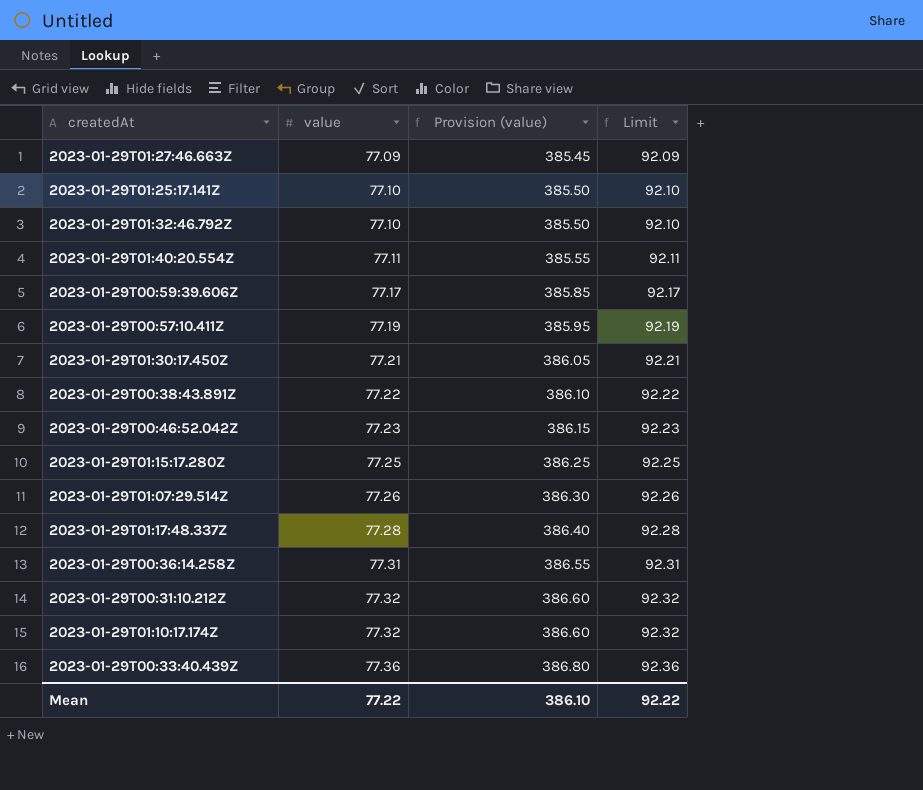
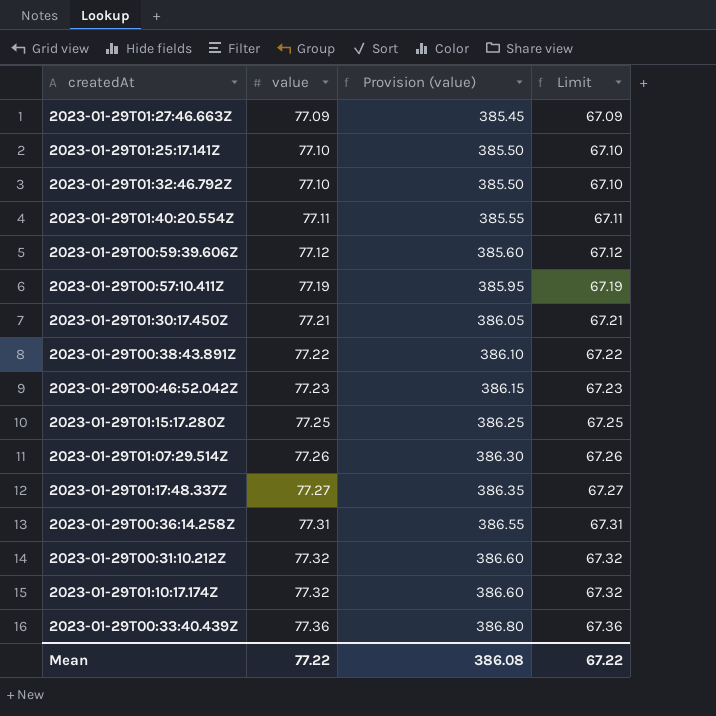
column Limit | formula: [value] + 15 -> [value] - 10
2023-01-29T00:59:39.606Z | value: 77.17 -> 77.12
2023-01-29T00:59:39.606Z | Provision (value): 385.85 -> 385.60
2023-01-29T01:17:48.337Z | value: 77.28 -> 77.27
2023-01-29T01:17:48.337Z | Provision (value): 386.40 -> 386.35
Mean | Provision (value): 386.10 -> 386.08
Mean | Limit: 92.22 -> 67.22

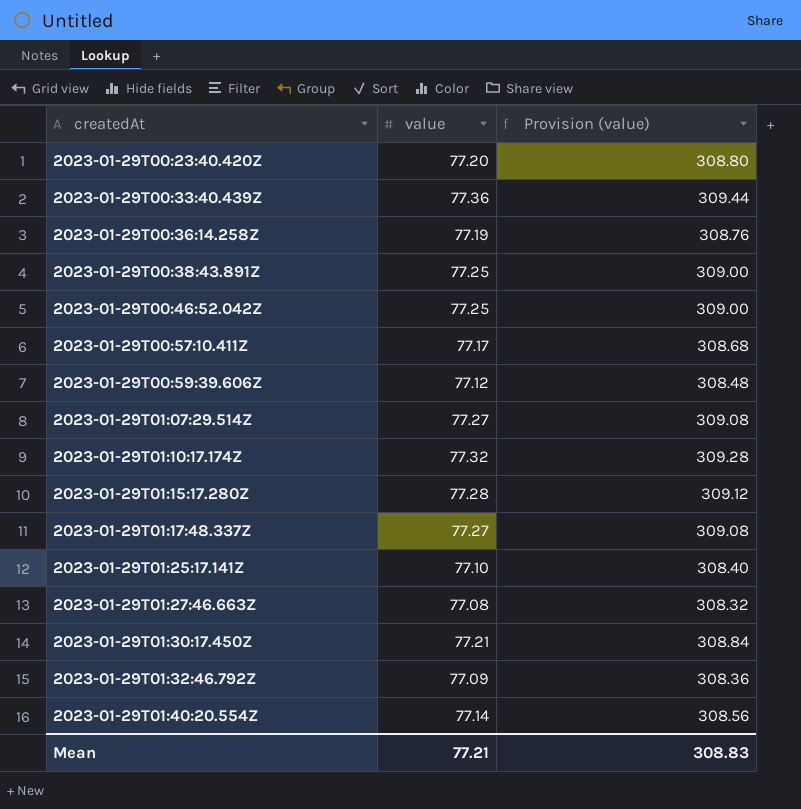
row order: value ascending -> createdAt ascending
column Limit | formula: [value] - 10 -> none
column Provision (value) | formula: [value] * 5 -> [value] * 4
row 2023-01-29T00:31:10.212Z: 77.32 | 386.60 | 67.32 -> none
row 2023-01-29T00:23:40.420Z: none -> 77.20 | 308.80
2023-01-29T00:36:14.258Z | value: 77.31 -> 77.19
2023-01-29T00:38:43.891Z | value: 77.22 -> 77.25
2023-01-29T00:46:52.042Z | value: 77.23 -> 77.25
2023-01-29T00:57:10.411Z | value: 77.19 -> 77.17
2023-01-29T01:07:29.514Z | value: 77.26 -> 77.27
2023-01-29T01:15:17.280Z | value: 77.25 -> 77.28
2023-01-29T01:27:46.663Z | value: 77.09 -> 77.08
2023-01-29T01:32:46.792Z | value: 77.10 -> 77.09
2023-01-29T01:40:20.554Z | value: 77.11 -> 77.14
Mean | value: 77.22 -> 77.21
Mean | Provision (value): 386.08 -> 308.83

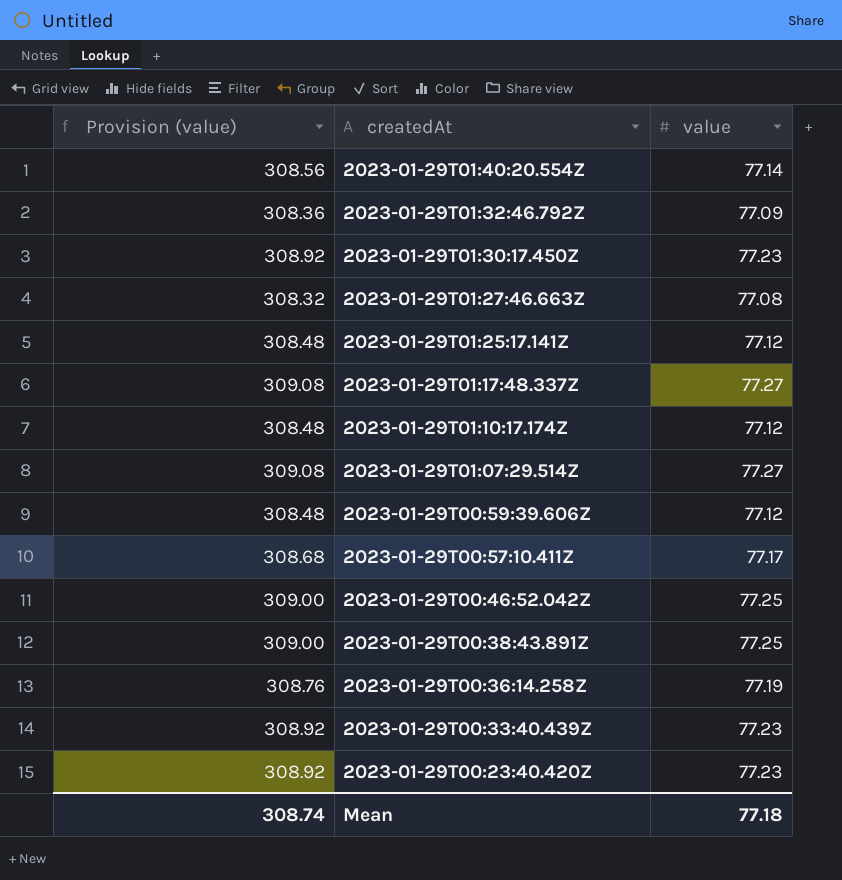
row order: createdAt ascending -> createdAt descending
column Provision (value) | position: 3 -> 1
row 2023-01-29T01:15:17.280Z: 77.28 | 309.12 -> none
2023-01-29T01:30:17.450Z | Provision (value): 308.84 -> 308.92
2023-01-29T01:30:17.450Z | value: 77.21 -> 77.23
2023-01-29T01:25:17.141Z | Provision (value): 308.40 -> 308.48
2023-01-29T01:25:17.141Z | value: 77.10 -> 77.12
2023-01-29T01:10:17.174Z | Provision (value): 309.28 -> 308.48
2023-01-29T01:10:17.174Z | value: 77.32 -> 77.12
2023-01-29T00:33:40.439Z | Provision (value): 309.44 -> 308.92
2023-01-29T00:33:40.439Z | value: 77.36 -> 77.23
2023-01-29T00:23:40.420Z | Provision (value): 308.80 -> 308.92
2023-01-29T00:23:40.420Z | value: 77.20 -> 77.23
Mean | Provision (value): 308.83 -> 308.74
Mean | value: 77.21 -> 77.18

